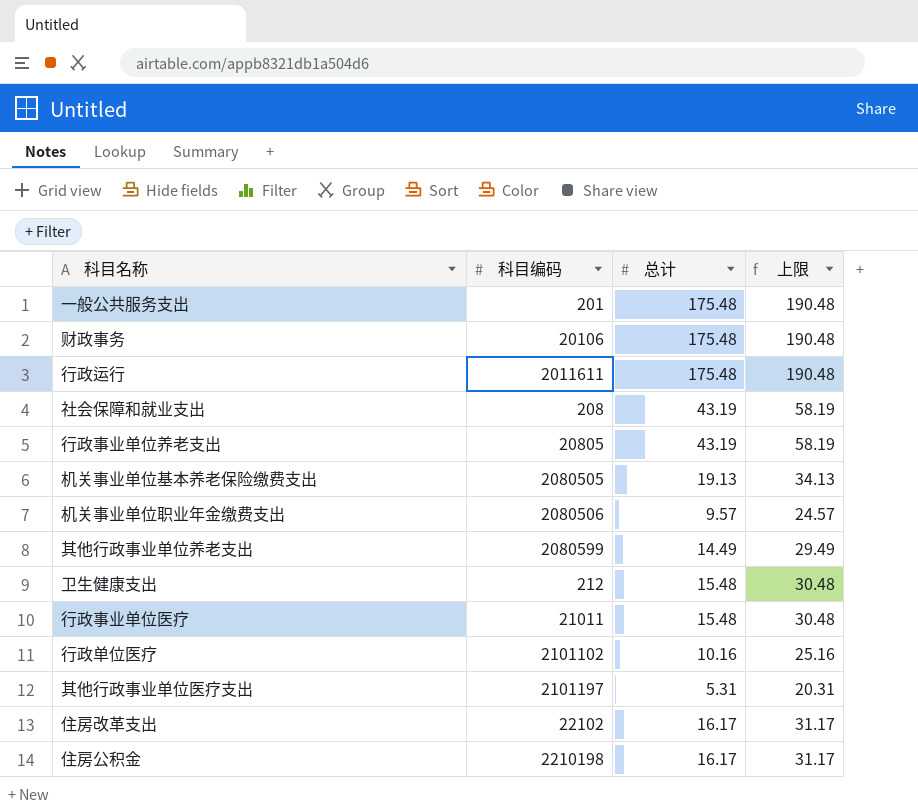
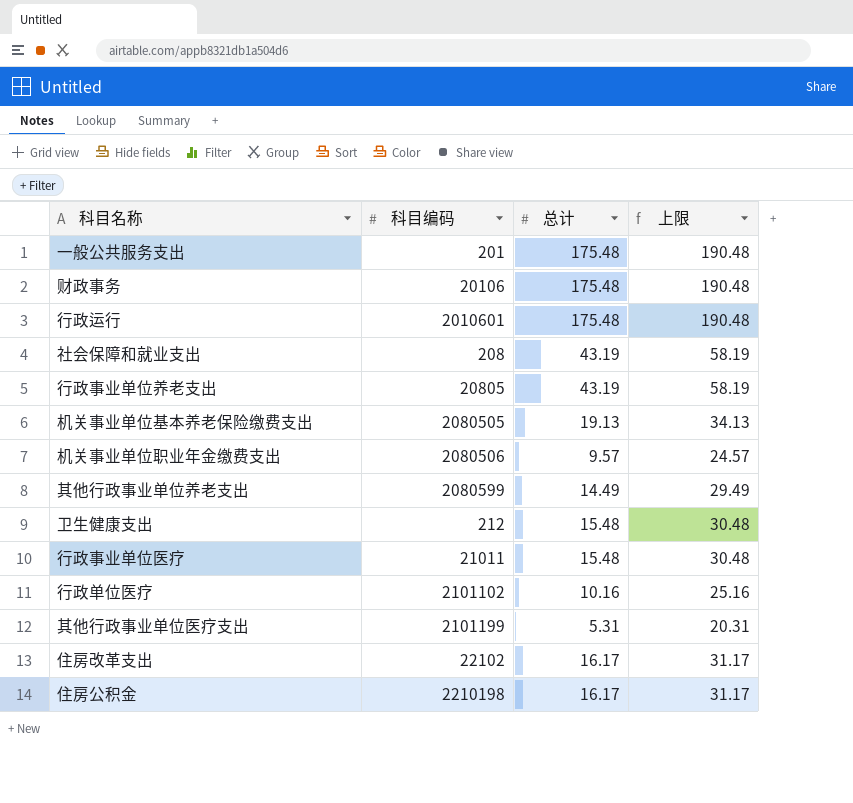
行政运行 | 科目编码: 2011611 -> 2010601
其他行政事业单位医疗支出 | 科目编码: 2101197 -> 2101199

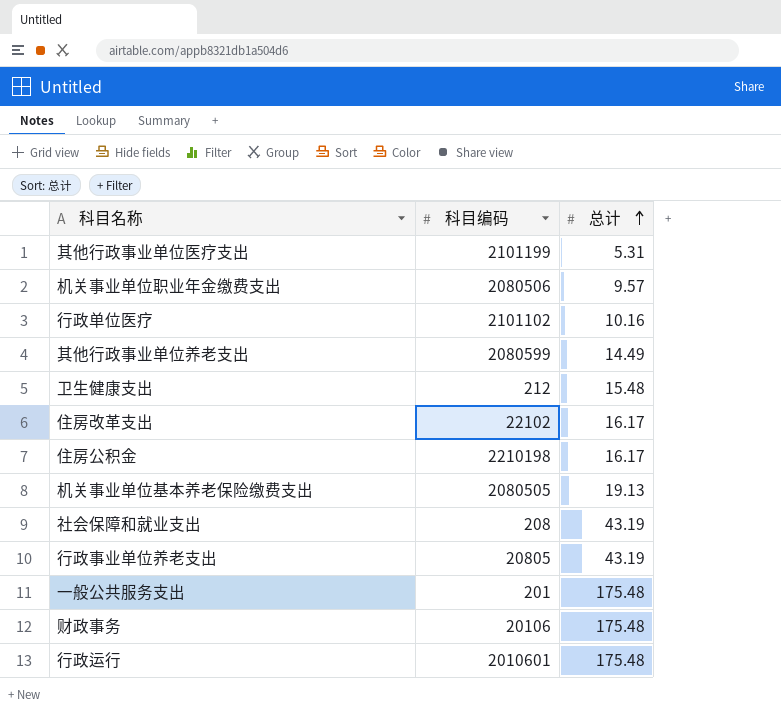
row order: none -> 总计 ascending
column 上限 | formula: [总计] + 15 -> none
row 行政事业单位医疗: 21011 | 15.48 | 30.48 -> none

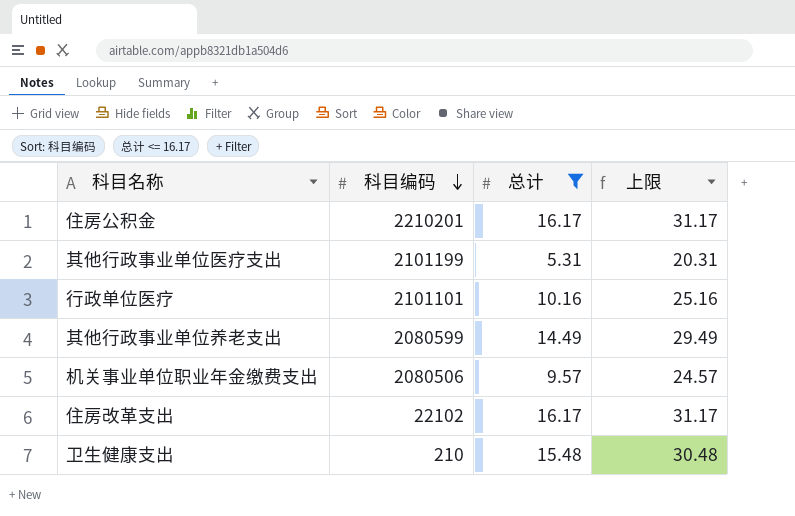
filter: none -> 总计 <= 16.17
row order: 总计 ascending -> 科目编码 descending
column 上限 | formula: none -> [总计] + 15
住房公积金 | 科目编码: 2210198 -> 2210201
行政单位医疗 | 科目编码: 2101102 -> 2101101
卫生健康支出 | 科目编码: 212 -> 210

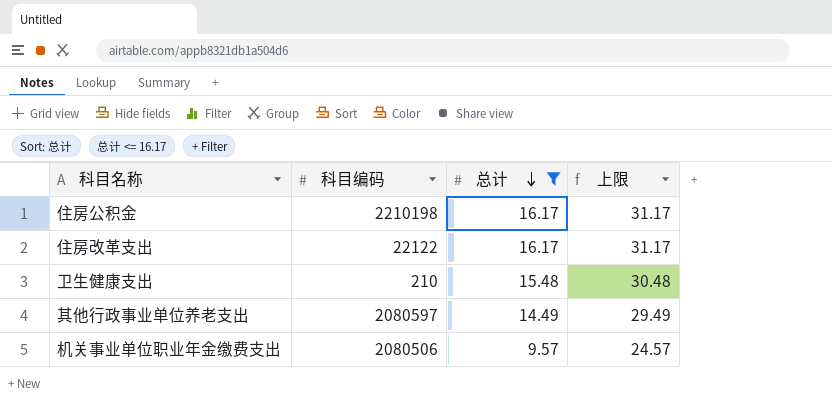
row order: 科目编码 descending -> 总计 descending
row 其他行政事业单位医疗支出: 2101199 | 5.31 | 20.31 -> none
row 行政单位医疗: 2101101 | 10.16 | 25.16 -> none
住房公积金 | 科目编码: 2210201 -> 2210198
住房改革支出 | 科目编码: 22102 -> 22122
其他行政事业单位养老支出 | 科目编码: 2080599 -> 2080597

